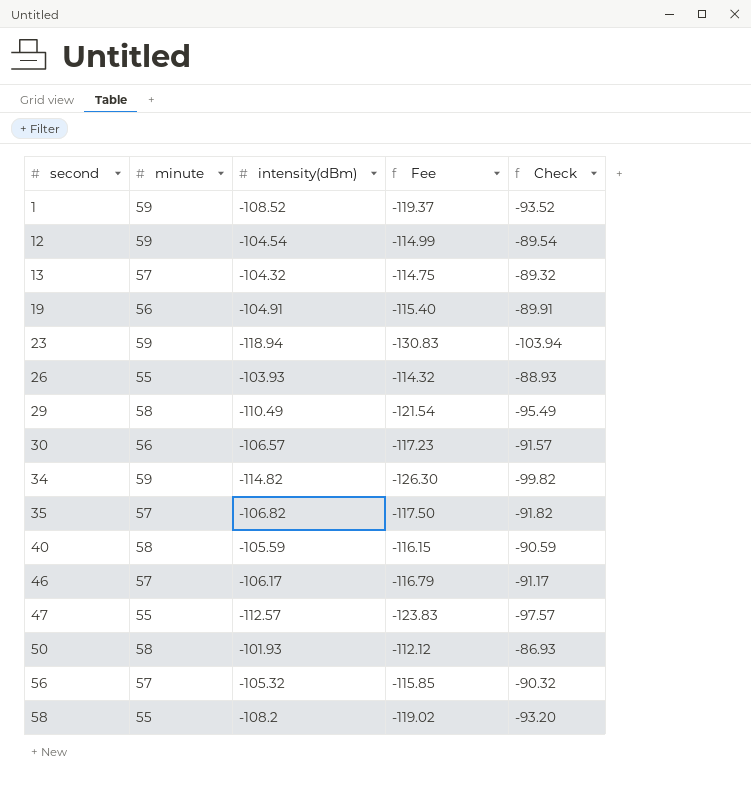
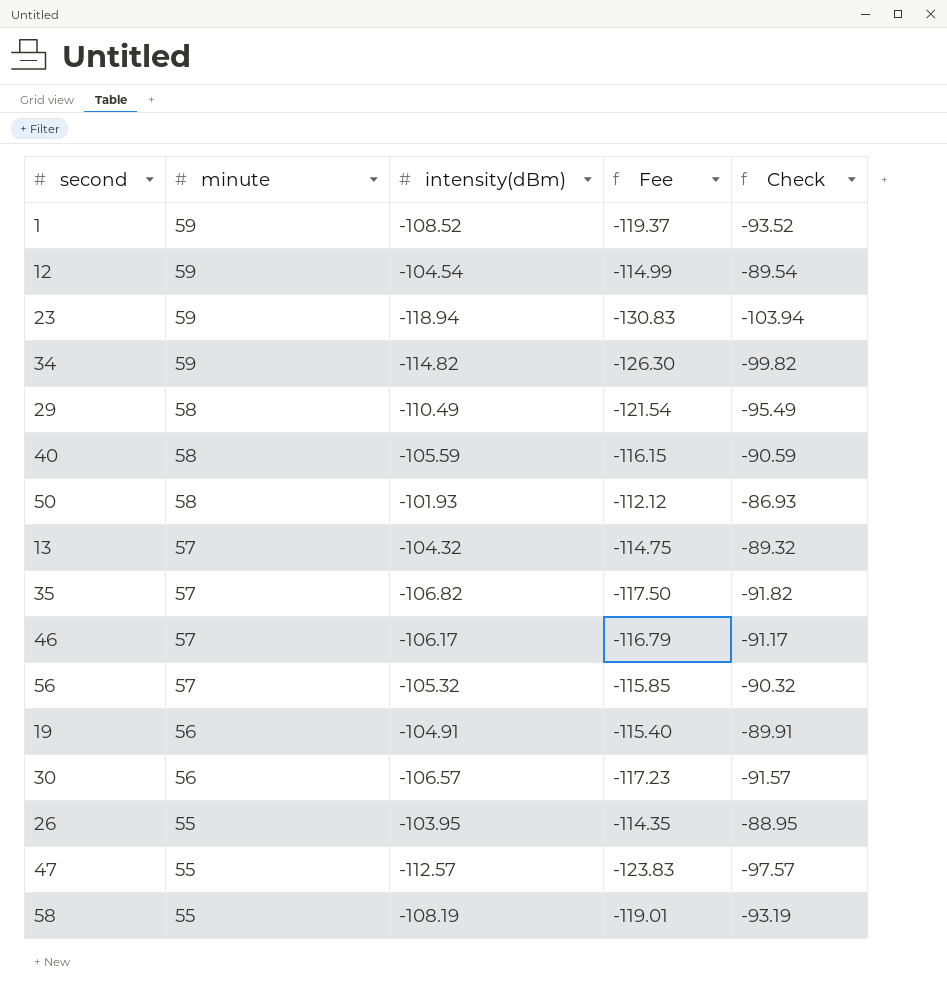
row order: second ascending -> minute descending
26 | intensity(dBm): -103.93 -> -103.95
26 | Fee: -114.32 -> -114.35
26 | Check: -88.93 -> -88.95
58 | intensity(dBm): -108.2 -> -108.19
58 | Fee: -119.02 -> -119.01
58 | Check: -93.20 -> -93.19

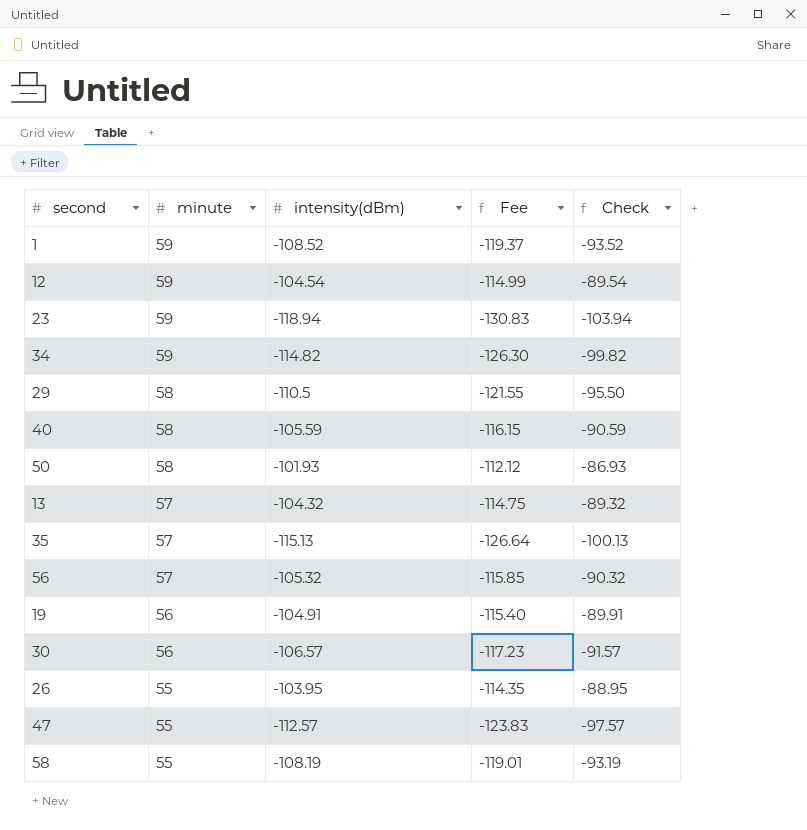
row 46: 57 | -106.17 | -116.79 | -91.17 -> none
29 | intensity(dBm): -110.49 -> -110.5
29 | Fee: -121.54 -> -121.55
29 | Check: -95.49 -> -95.50
35 | intensity(dBm): -106.82 -> -115.13
35 | Fee: -117.50 -> -126.64
35 | Check: -91.82 -> -100.13

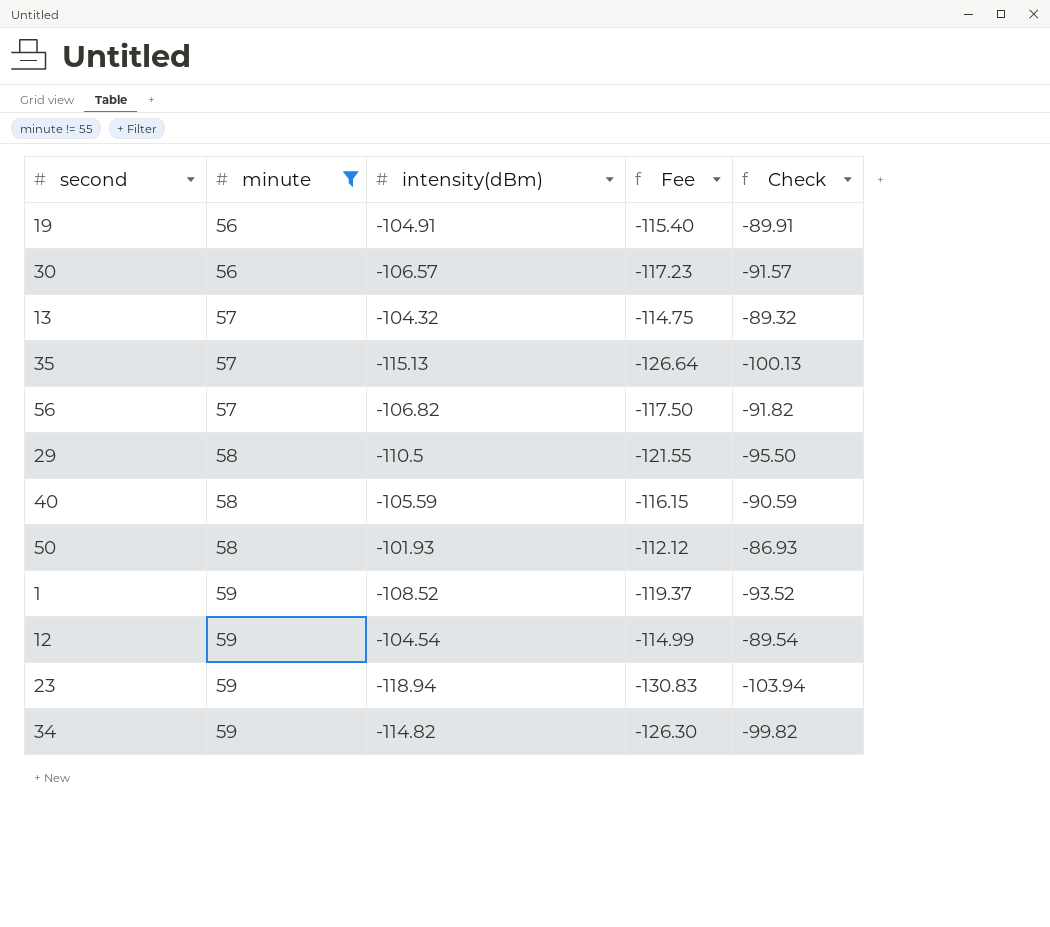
filter: none -> minute != 55
row order: minute descending -> minute ascending
56 | intensity(dBm): -105.32 -> -106.82
56 | Fee: -115.85 -> -117.50
56 | Check: -90.32 -> -91.82

